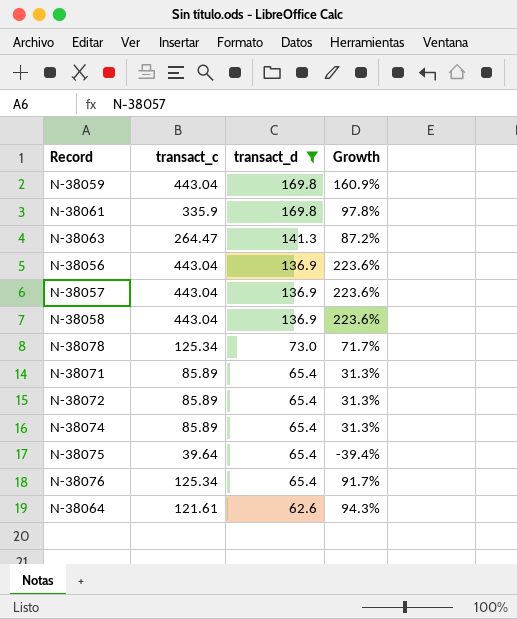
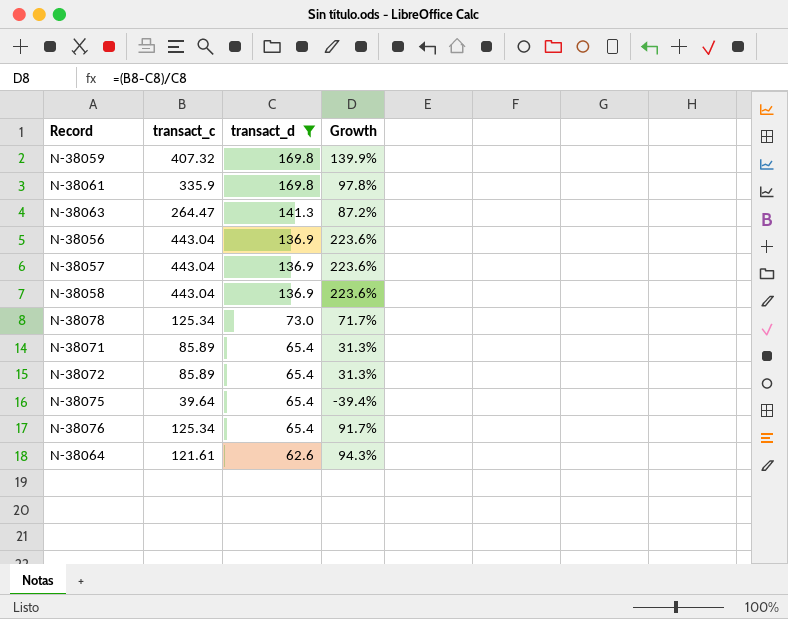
row N-38074: 85.89 | 65.4 | 31.3% -> none
N-38059 | transact_c: 443.04 -> 407.32
N-38059 | Growth: 160.9% -> 139.9%

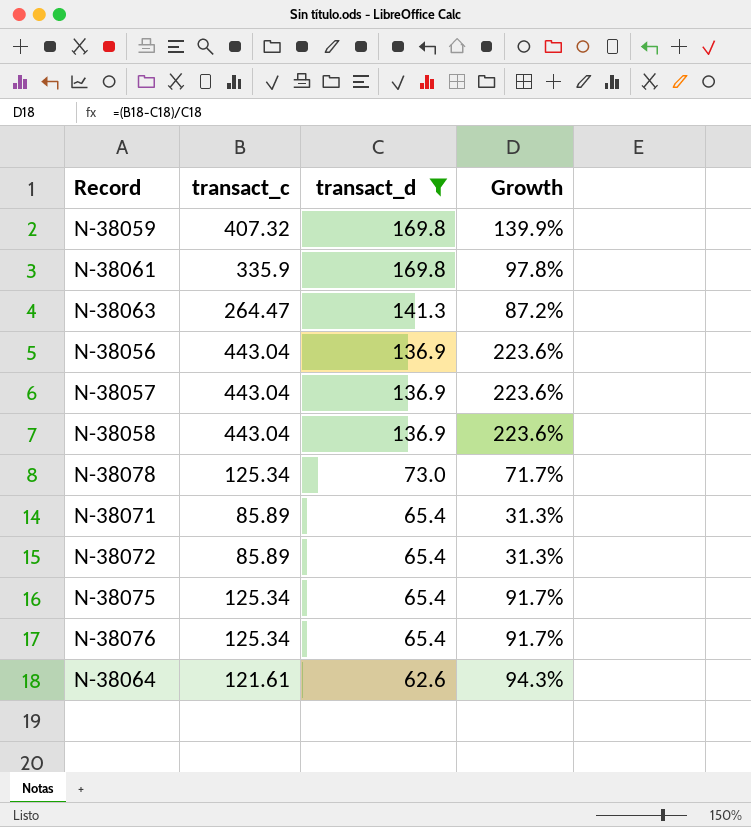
N-38075 | transact_c: 39.64 -> 125.34
N-38075 | Growth: -39.4% -> 91.7%

